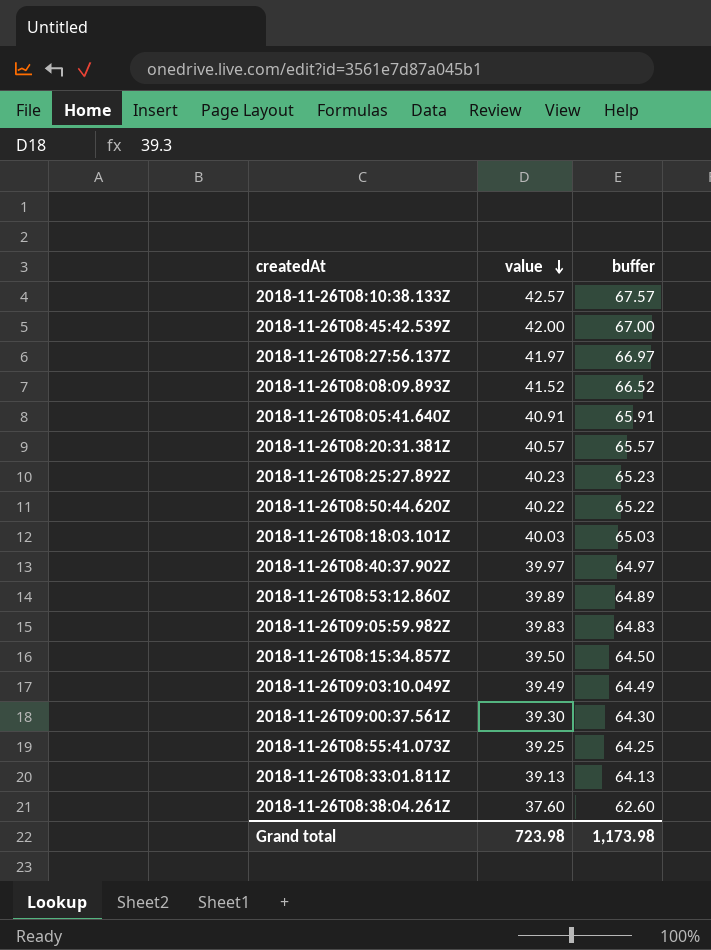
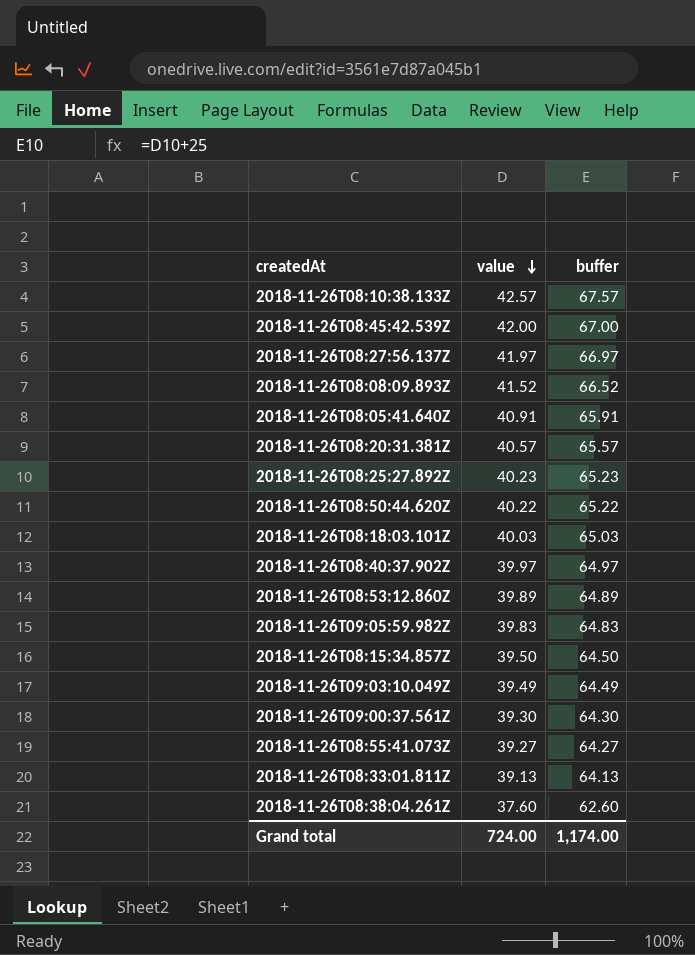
2018-11-26T08:55:41.073Z | value: 39.25 -> 39.27
2018-11-26T08:55:41.073Z | buffer: 64.25 -> 64.27
Grand total | value: 723.98 -> 724.00
Grand total | buffer: 1,173.98 -> 1,174.00

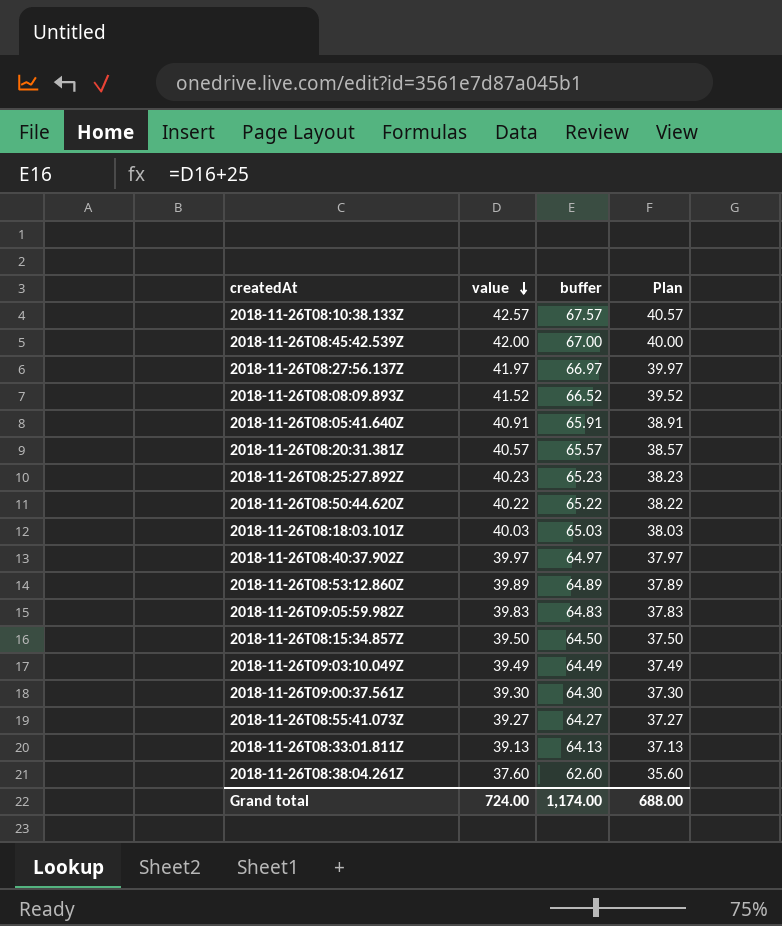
column Plan | formula: none -> [value] - 2

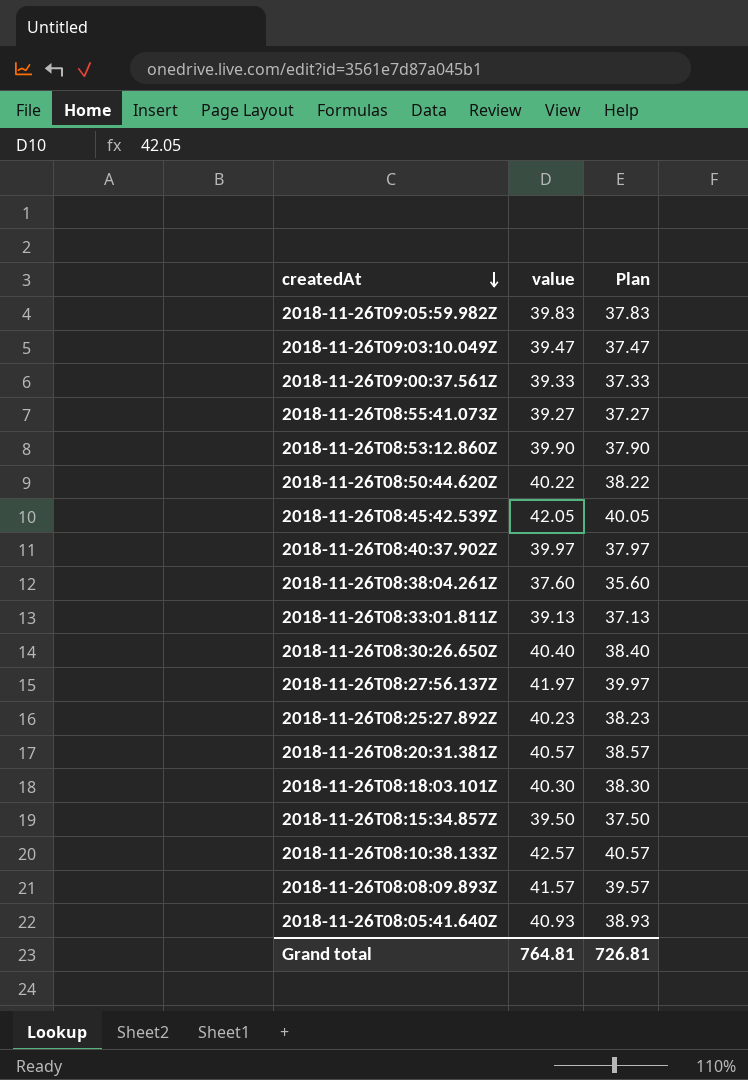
row order: value descending -> createdAt descending
column buffer | formula: [value] + 25 -> none
2018-11-26T09:03:10.049Z | value: 39.49 -> 39.47
2018-11-26T09:03:10.049Z | Plan: 37.49 -> 37.47
2018-11-26T09:00:37.561Z | value: 39.30 -> 39.33
2018-11-26T09:00:37.561Z | Plan: 37.30 -> 37.33
2018-11-26T08:53:12.860Z | value: 39.89 -> 39.90
2018-11-26T08:53:12.860Z | Plan: 37.89 -> 37.90
2018-11-26T08:45:42.539Z | value: 42.00 -> 42.05
2018-11-26T08:45:42.539Z | Plan: 40.00 -> 40.05
row 2018-11-26T08:30:26.650Z: none -> 40.40 | 38.40
2018-11-26T08:18:03.101Z | value: 40.03 -> 40.30
2018-11-26T08:18:03.101Z | Plan: 38.03 -> 38.30
2018-11-26T08:08:09.893Z | value: 41.52 -> 41.57
2018-11-26T08:08:09.893Z | Plan: 39.52 -> 39.57
2018-11-26T08:05:41.640Z | value: 40.91 -> 40.93
2018-11-26T08:05:41.640Z | Plan: 38.91 -> 38.93
Grand total | value: 724.00 -> 764.81
Grand total | Plan: 688.00 -> 726.81

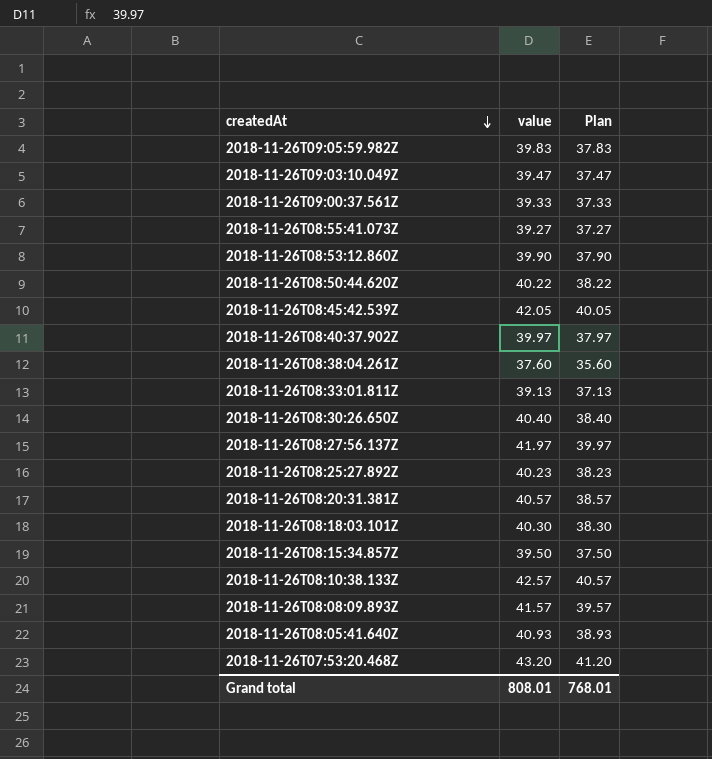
row 2018-11-26T07:53:20.468Z: none -> 43.20 | 41.20
Grand total | value: 764.81 -> 808.01
Grand total | Plan: 726.81 -> 768.01

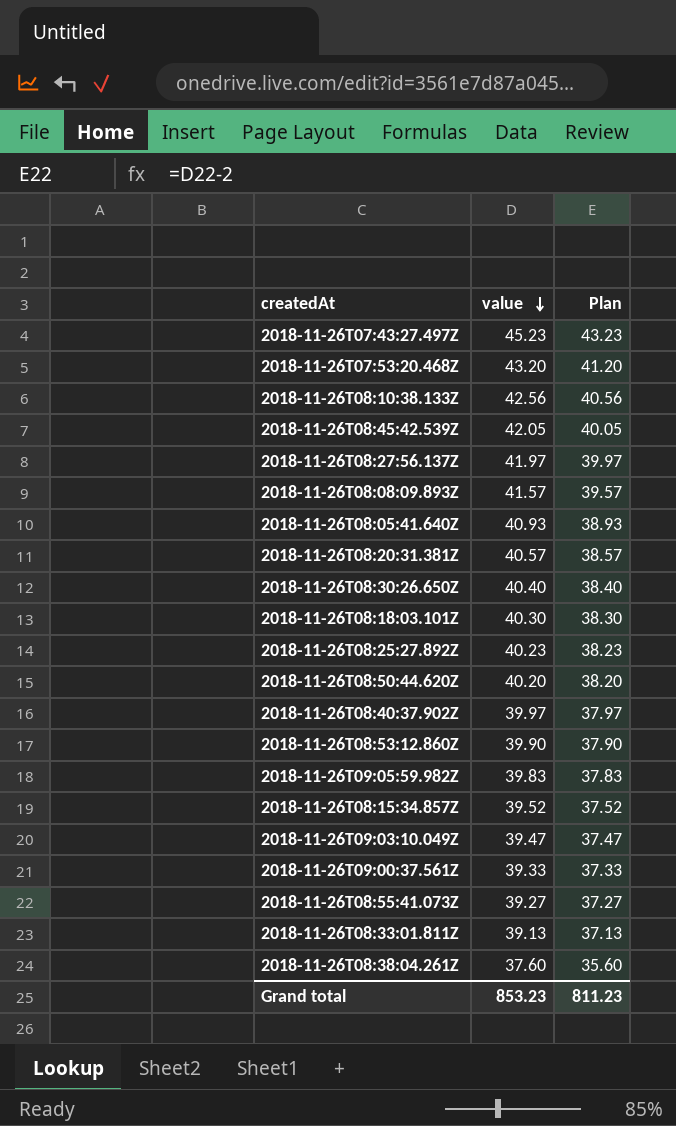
row order: createdAt descending -> value descending
row 2018-11-26T07:43:27.497Z: none -> 45.23 | 43.23
2018-11-26T08:10:38.133Z | value: 42.57 -> 42.56
2018-11-26T08:10:38.133Z | Plan: 40.57 -> 40.56
2018-11-26T08:50:44.620Z | value: 40.22 -> 40.20
2018-11-26T08:50:44.620Z | Plan: 38.22 -> 38.20
2018-11-26T08:15:34.857Z | value: 39.50 -> 39.52
2018-11-26T08:15:34.857Z | Plan: 37.50 -> 37.52
Grand total | value: 808.01 -> 853.23
Grand total | Plan: 768.01 -> 811.23

